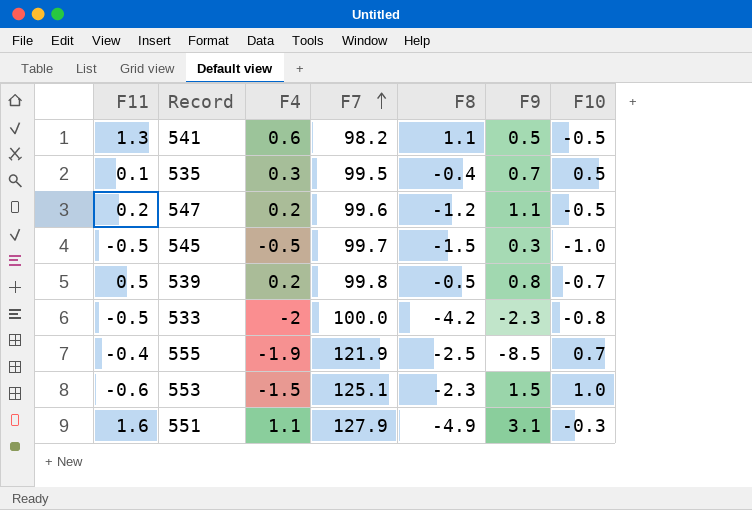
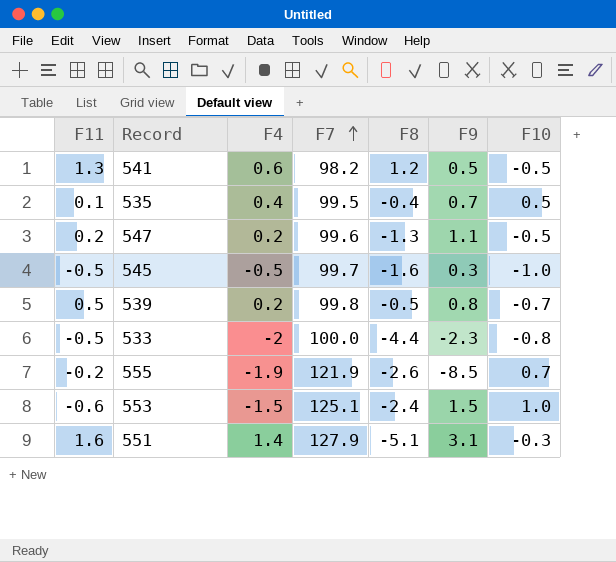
541 | F8: 1.1 -> 1.2
535 | F4: 0.3 -> 0.4
547 | F8: -1.2 -> -1.3
545 | F8: -1.5 -> -1.6
533 | F8: -4.2 -> -4.4
555 | F11: -0.4 -> -0.2
555 | F8: -2.5 -> -2.6
553 | F8: -2.3 -> -2.4
551 | F4: 1.1 -> 1.4
551 | F8: -4.9 -> -5.1

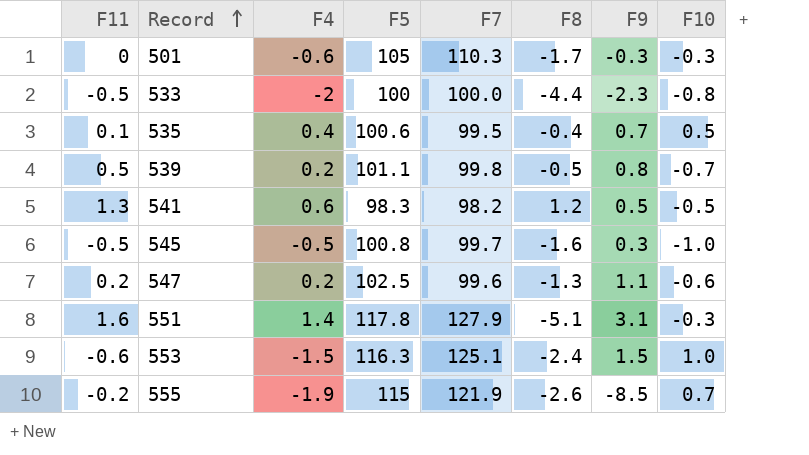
row order: F7 ascending -> Record ascending
column F5 | position: none -> 4
row 501: none -> 0 | -0.6 | 105 | 110.3 | -1.7 | -0.3 | -0.3
547 | F10: -0.5 -> -0.6

